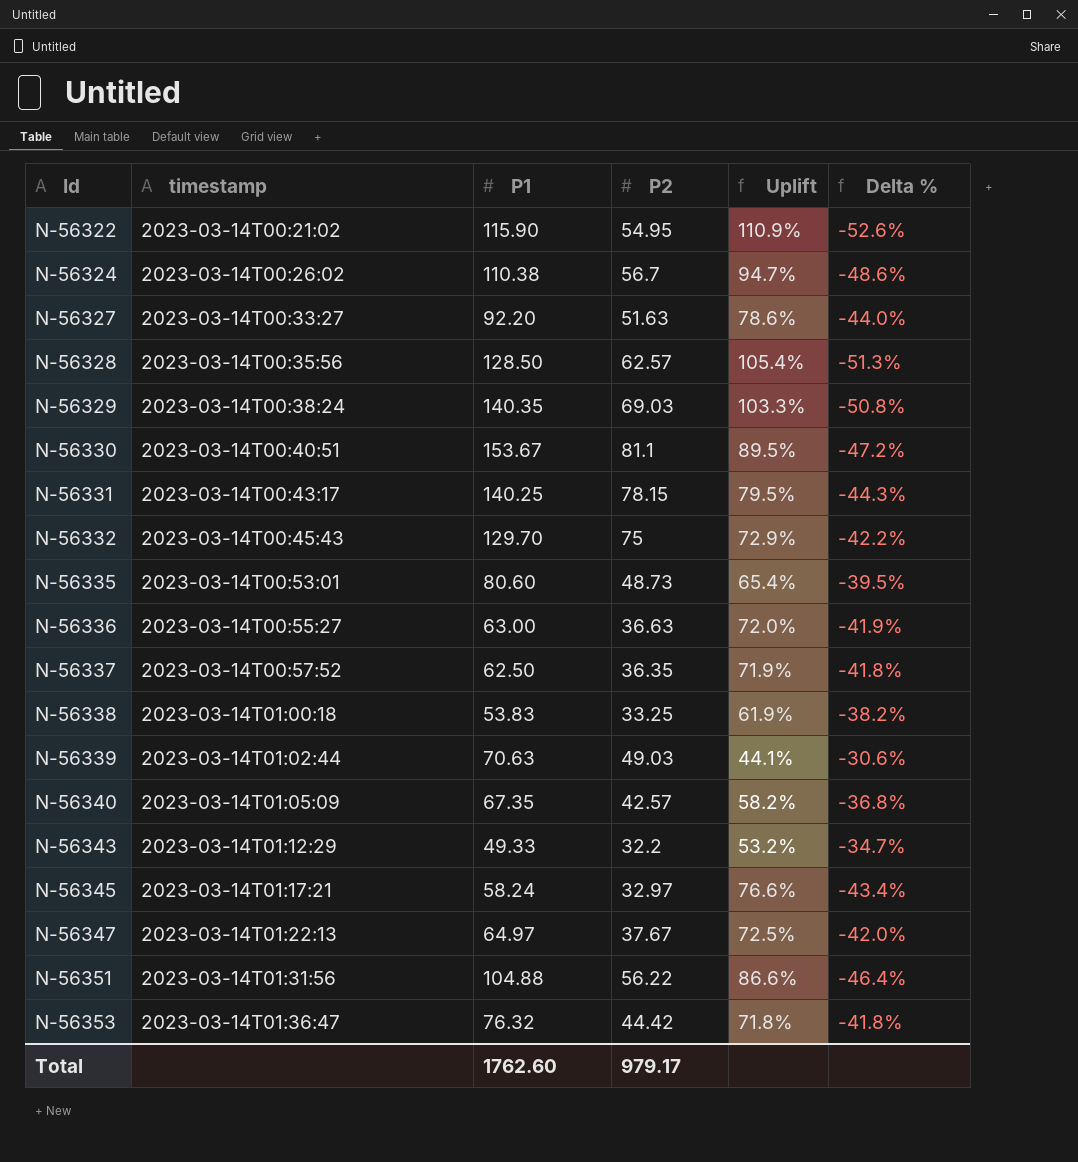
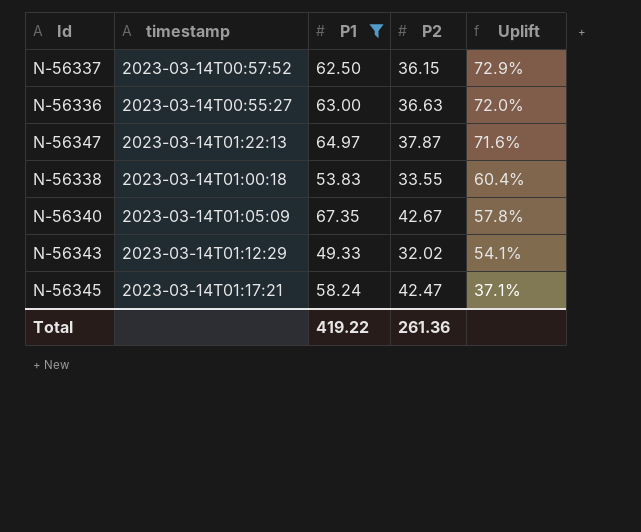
filter: none -> P1 <= 67.35
row order: Id ascending -> Uplift descending
column Delta % | formula: ([P2] - [P1]) / [P1] -> none
N-56337 | P2: 36.35 -> 36.15
N-56337 | Uplift: 71.9% -> 72.9%
N-56347 | P2: 37.67 -> 37.87
N-56347 | Uplift: 72.5% -> 71.6%
N-56338 | P2: 33.25 -> 33.55
N-56338 | Uplift: 61.9% -> 60.4%
N-56340 | P2: 42.57 -> 42.67
N-56340 | Uplift: 58.2% -> 57.8%
N-56343 | P2: 32.2 -> 32.02
N-56343 | Uplift: 53.2% -> 54.1%
N-56345 | P2: 32.97 -> 42.47
N-56345 | Uplift: 76.6% -> 37.1%
Total | P1: 1762.60 -> 419.22
Total | P2: 979.17 -> 261.36

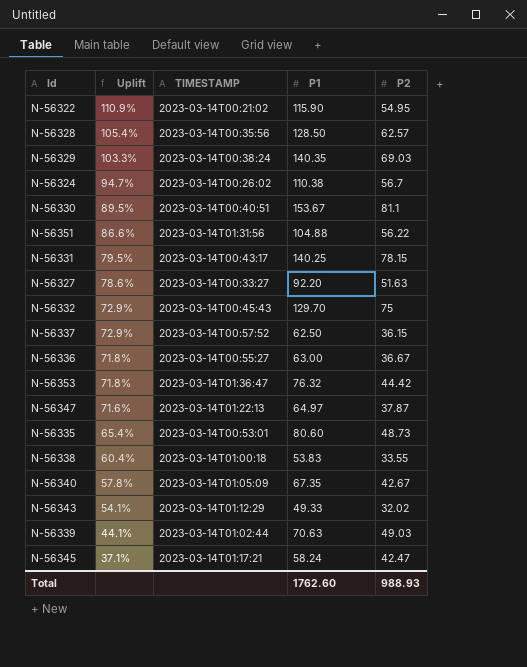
filter: P1 <= 67.35 -> none
column Uplift | position: 5 -> 2
column name: timestamp -> TIMESTAMP
N-56336 | Uplift: 72.0% -> 71.8%
N-56336 | P2: 36.63 -> 36.67
Total | P1: 419.22 -> 1762.60
Total | P2: 261.36 -> 988.93

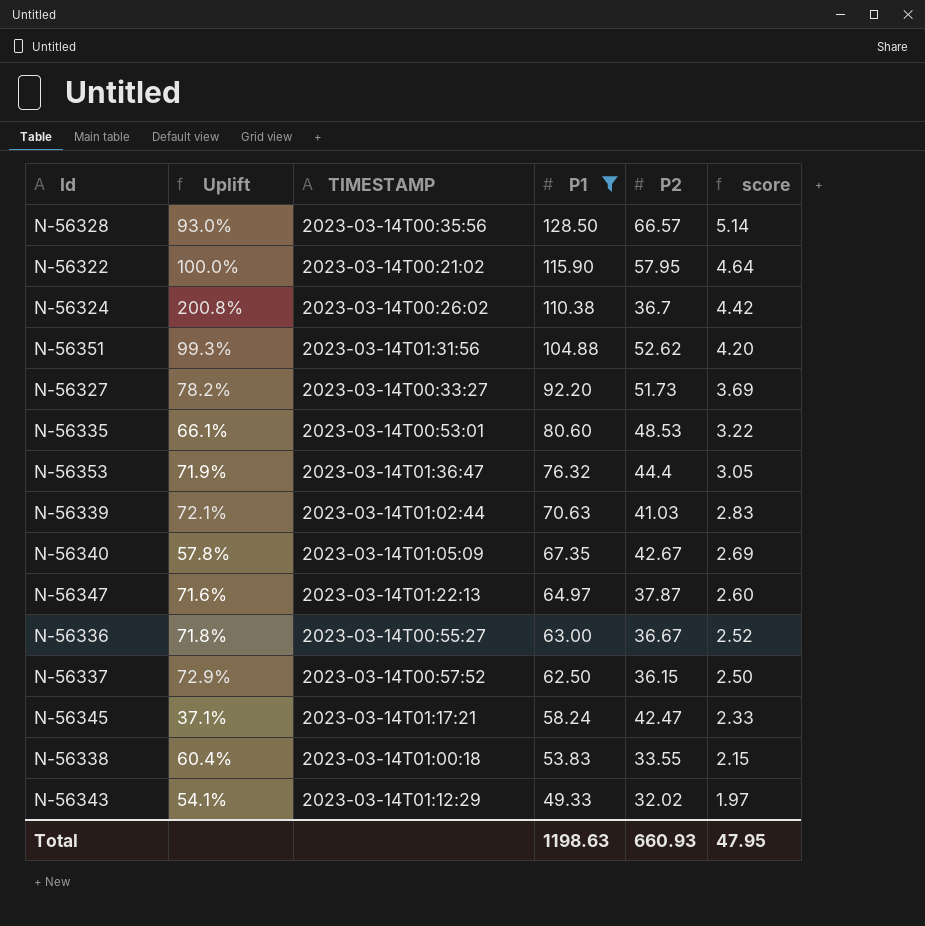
filter: none -> P1 <= 128.50
row order: Uplift descending -> P1 descending
column score | formula: none -> [P1] * 0.04
N-56328 | Uplift: 105.4% -> 93.0%
N-56328 | P2: 62.57 -> 66.57
N-56322 | Uplift: 110.9% -> 100.0%
N-56322 | P2: 54.95 -> 57.95
N-56324 | Uplift: 94.7% -> 200.8%
N-56324 | P2: 56.7 -> 36.7
N-56351 | Uplift: 86.6% -> 99.3%
N-56351 | P2: 56.22 -> 52.62
N-56327 | Uplift: 78.6% -> 78.2%
N-56327 | P2: 51.63 -> 51.73
N-56335 | Uplift: 65.4% -> 66.1%
N-56335 | P2: 48.73 -> 48.53
N-56353 | Uplift: 71.8% -> 71.9%
N-56353 | P2: 44.42 -> 44.4
N-56339 | Uplift: 44.1% -> 72.1%
N-56339 | P2: 49.03 -> 41.03
Total | P1: 1762.60 -> 1198.63
Total | P2: 988.93 -> 660.93

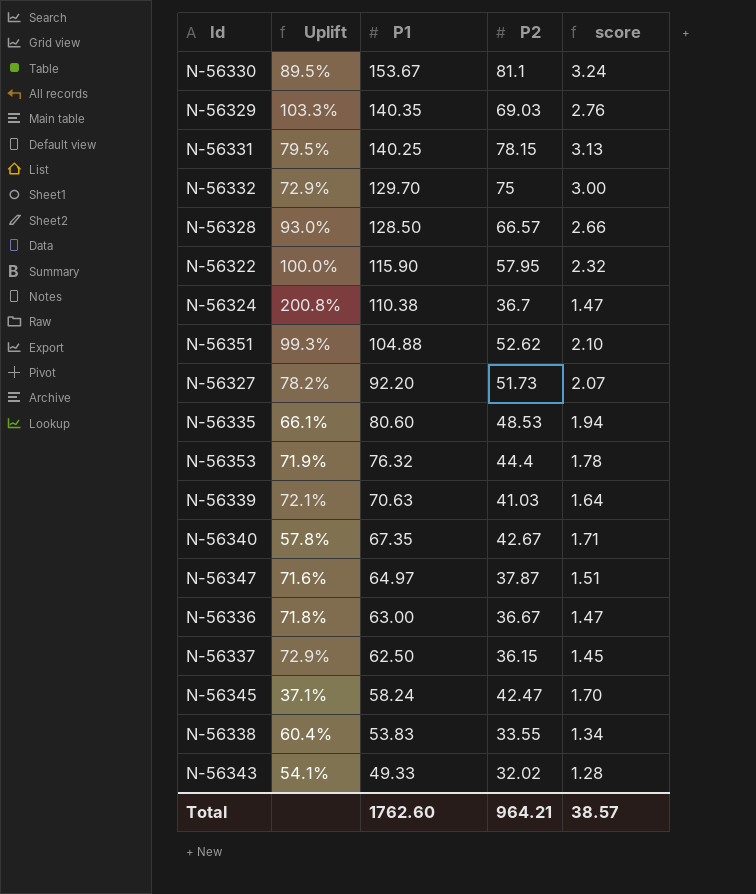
filter: P1 <= 128.50 -> none
column TIMESTAMP | position: 3 -> none
column score | formula: [P1] * 0.04 -> [P2] * 0.04
Total | P1: 1198.63 -> 1762.60
Total | P2: 660.93 -> 964.21
Total | score: 47.95 -> 38.57

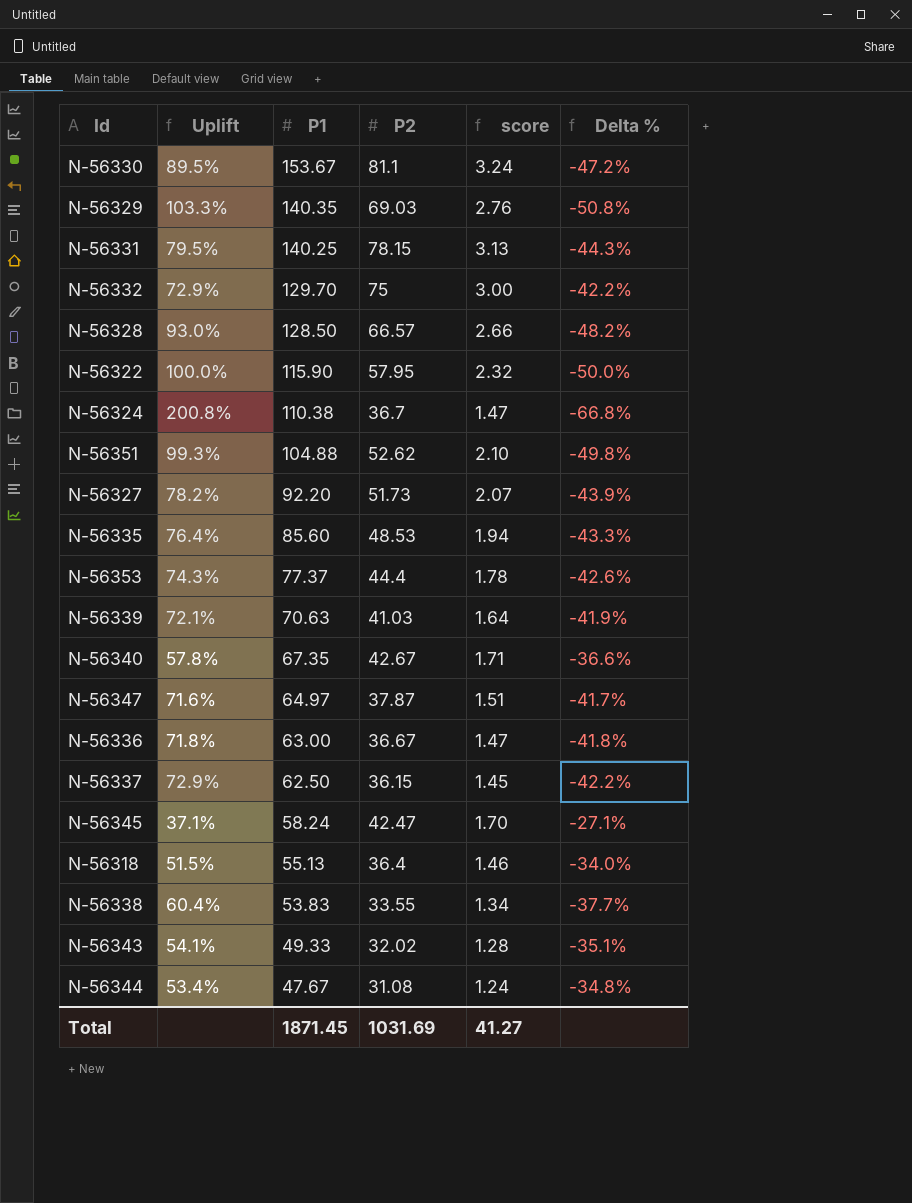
column Delta % | formula: none -> ([P2] - [P1]) / [P1]
N-56335 | Uplift: 66.1% -> 76.4%
N-56335 | P1: 80.60 -> 85.60
N-56353 | Uplift: 71.9% -> 74.3%
N-56353 | P1: 76.32 -> 77.37
row N-56318: none -> 51.5% | 55.13 | 36.4 | 1.46 | -34.0%
row N-56344: none -> 53.4% | 47.67 | 31.08 | 1.24 | -34.8%
Total | P1: 1762.60 -> 1871.45
Total | P2: 964.21 -> 1031.69
Total | score: 38.57 -> 41.27

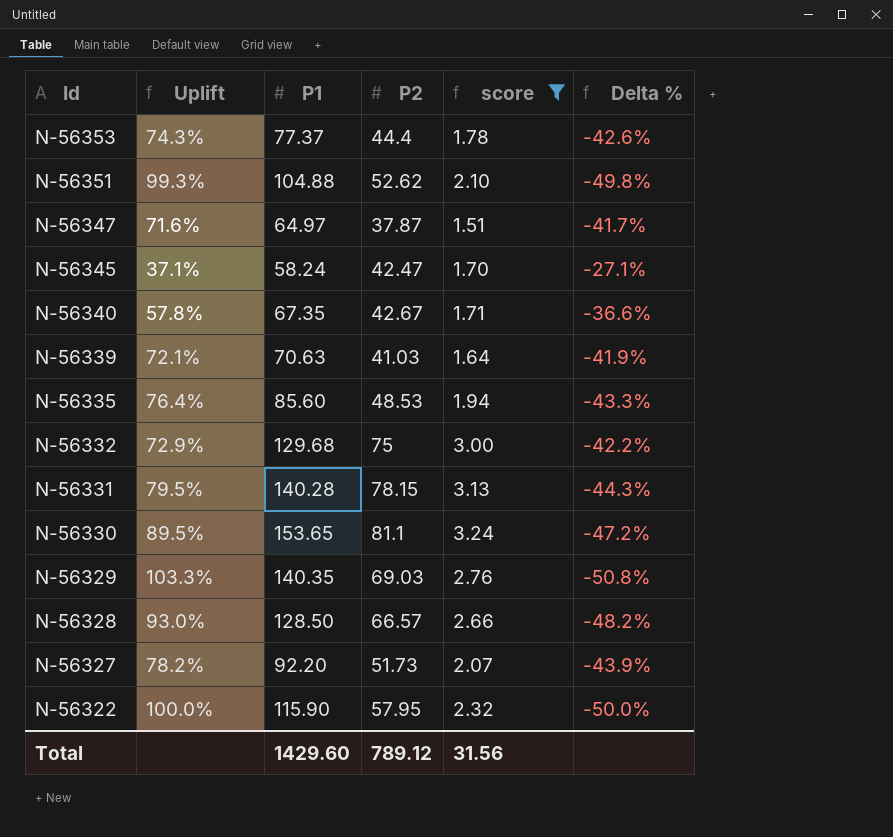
filter: none -> score >= 1.51
row order: P1 descending -> Id descending
N-56332 | P1: 129.70 -> 129.68
N-56331 | P1: 140.25 -> 140.28
N-56330 | P1: 153.67 -> 153.65
Total | P1: 1871.45 -> 1429.60
Total | P2: 1031.69 -> 789.12
Total | score: 41.27 -> 31.56

